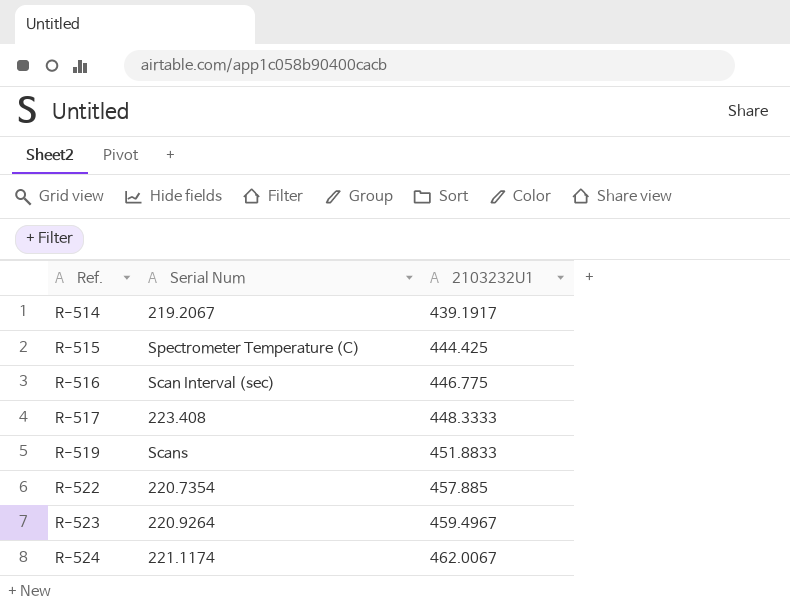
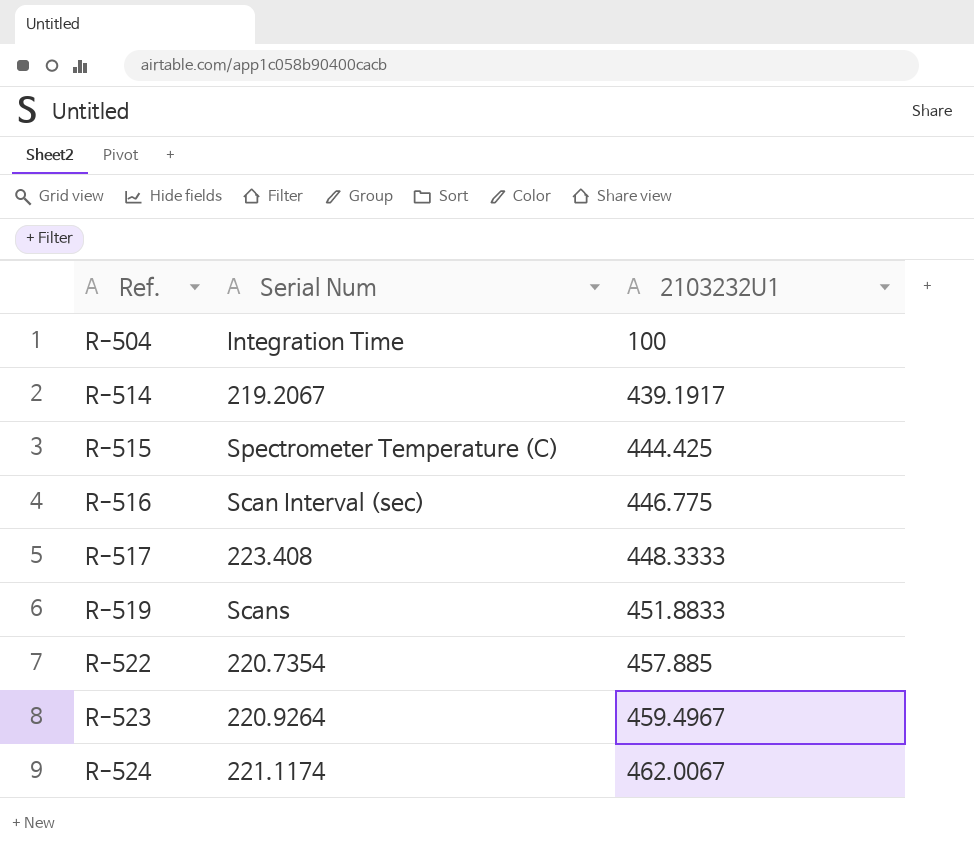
row R-504: none -> Integration Time | 100

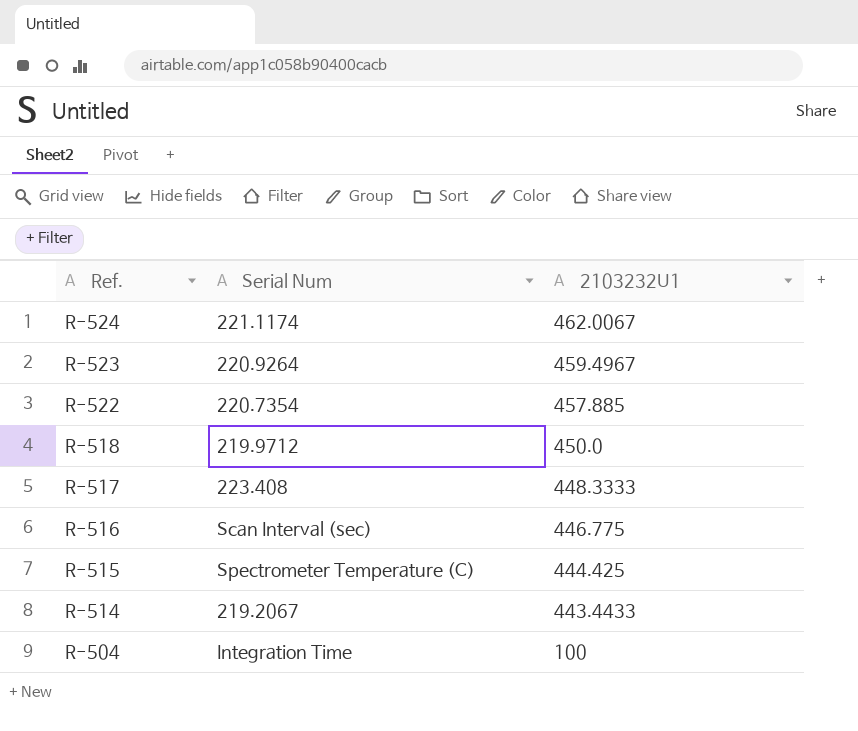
row order: Ref. ascending -> Ref. descending
row R-519: Scans | 451.8833 -> none
row R-518: none -> 219.9712 | 450.0
R-514 | 2103232U1: 439.1917 -> 443.4433

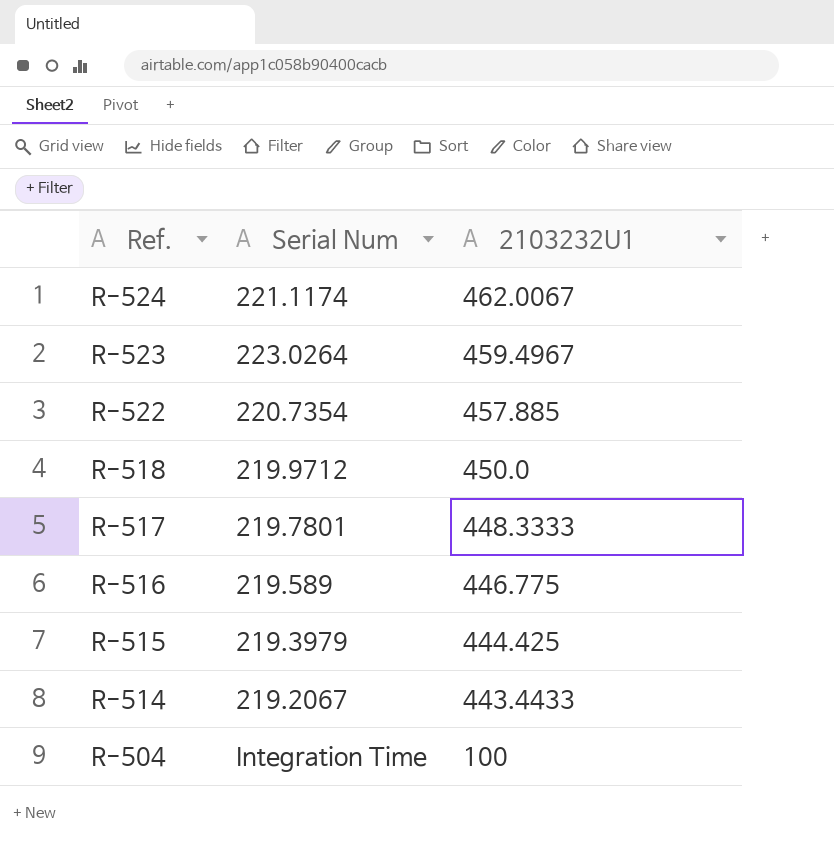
R-523 | Serial Num: 220.9264 -> 223.0264
R-517 | Serial Num: 223.408 -> 219.7801
R-516 | Serial Num: Scan Interval (sec) -> 219.589
R-515 | Serial Num: Spectrometer Temperature (C) -> 219.3979

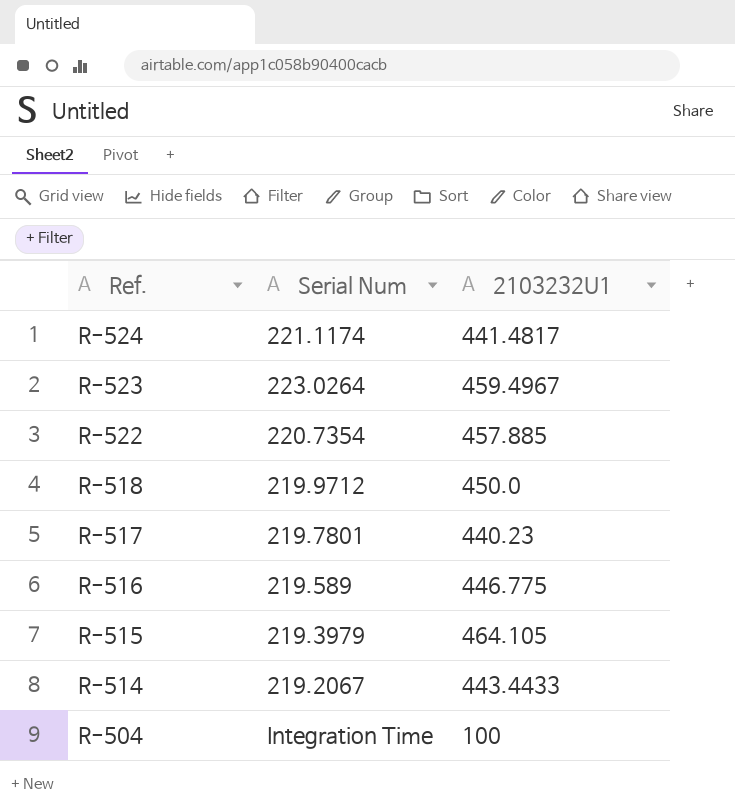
R-524 | 2103232U1: 462.0067 -> 441.4817
R-517 | 2103232U1: 448.3333 -> 440.23
R-515 | 2103232U1: 444.425 -> 464.105

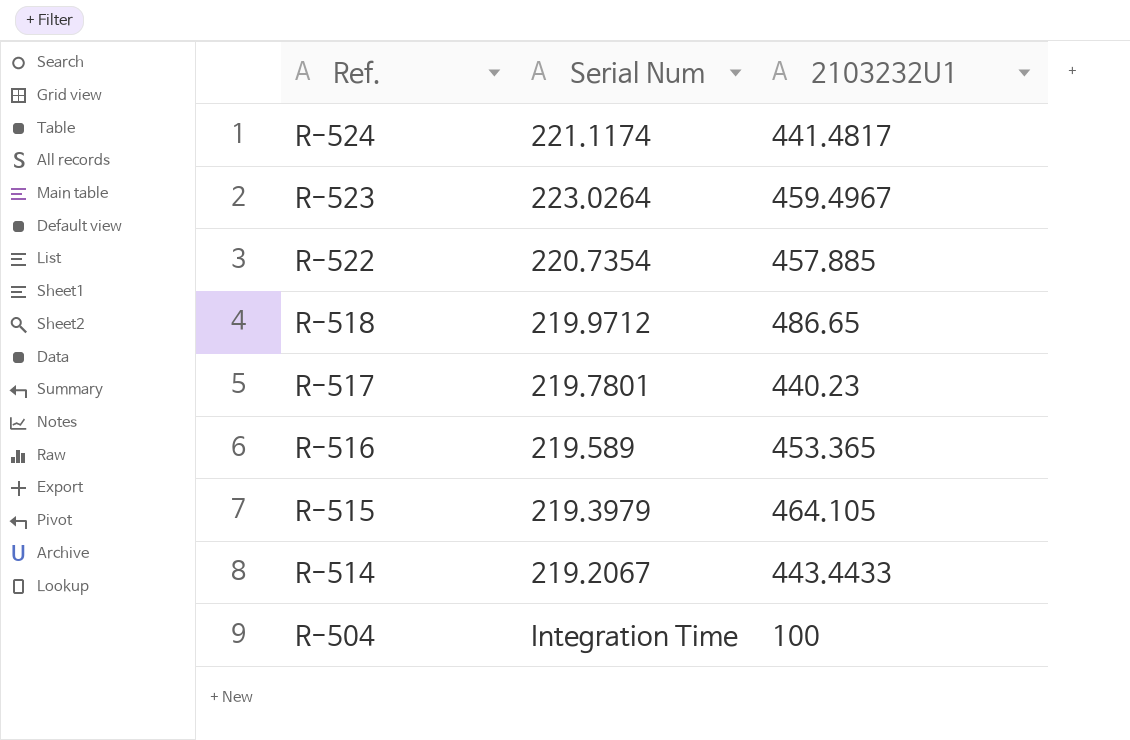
R-518 | 2103232U1: 450.0 -> 486.65
R-516 | 2103232U1: 446.775 -> 453.365

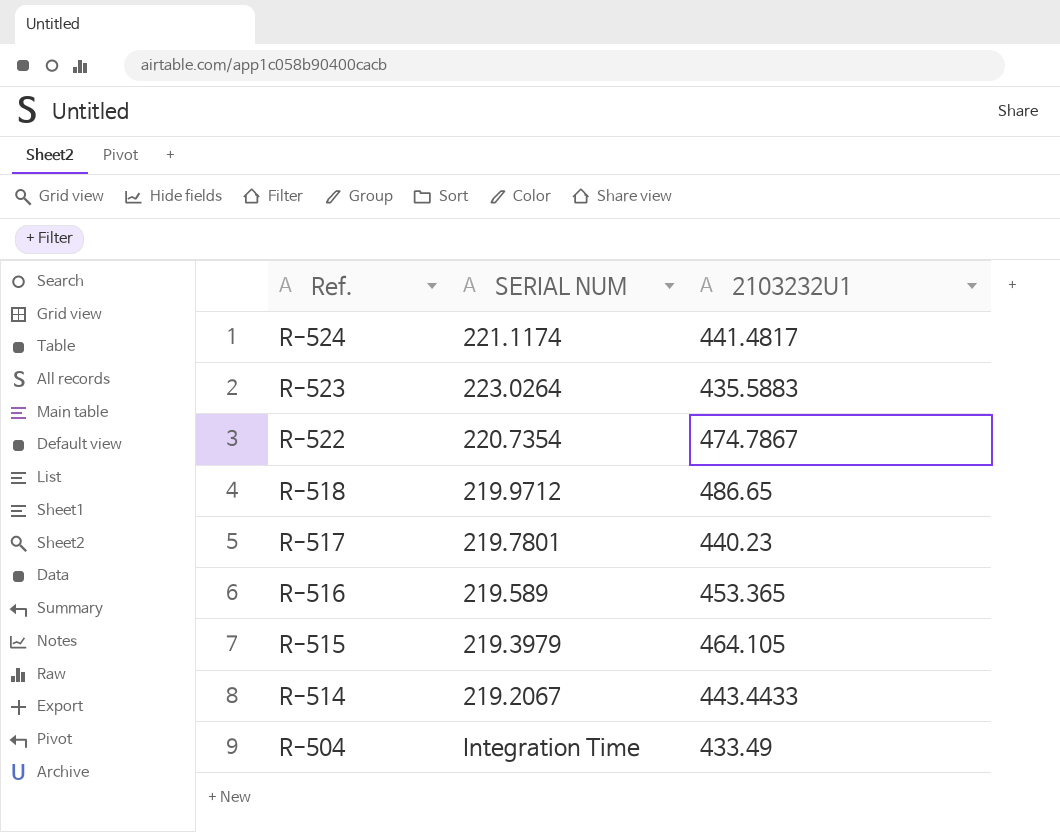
column name: Serial Num -> SERIAL NUM
R-523 | 2103232U1: 459.4967 -> 435.5883
R-522 | 2103232U1: 457.885 -> 474.7867
R-504 | 2103232U1: 100 -> 433.49

